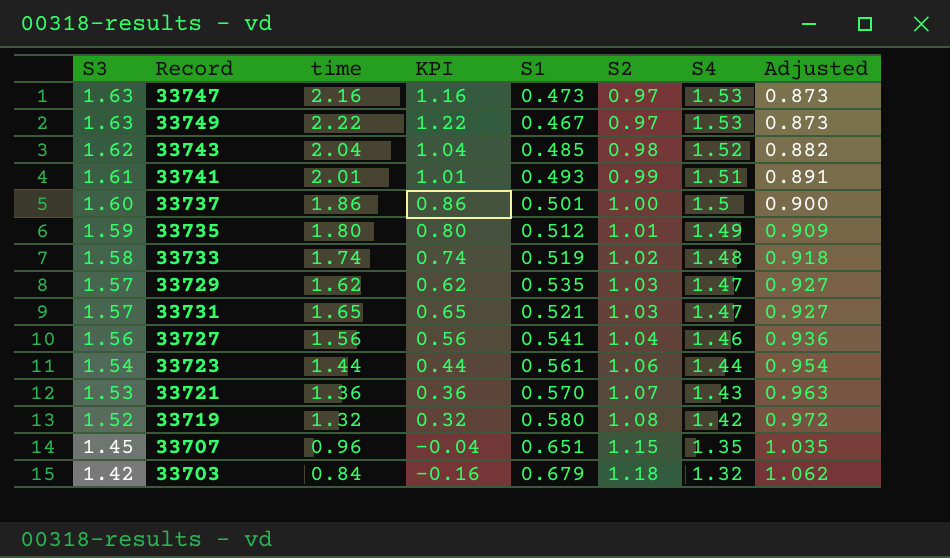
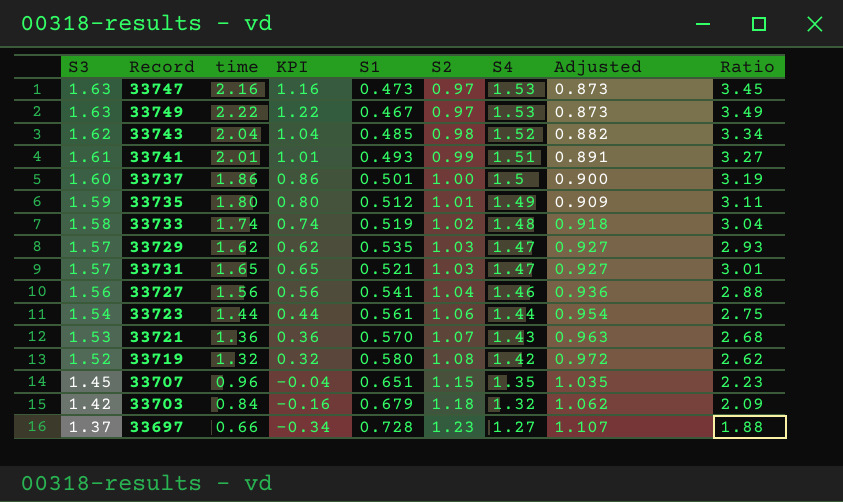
column Ratio | formula: none -> [S3] / [S1]
row 33697: none -> 1.37 | 0.66 | -0.34 | 0.728 | 1.23 | 1.27 | 1.107 | 1.88

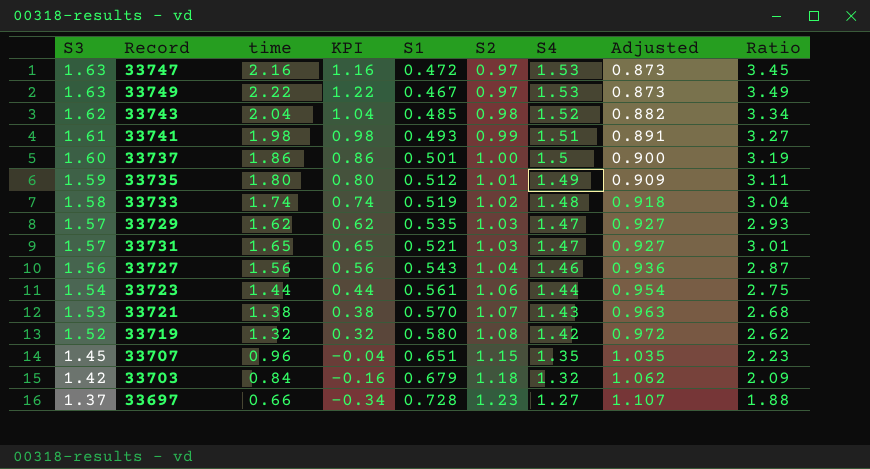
33747 | S1: 0.473 -> 0.472
33741 | time: 2.01 -> 1.98
33741 | KPI: 1.01 -> 0.98
33727 | S1: 0.541 -> 0.543
33727 | Ratio: 2.88 -> 2.87
33721 | time: 1.36 -> 1.38
33721 | KPI: 0.36 -> 0.38

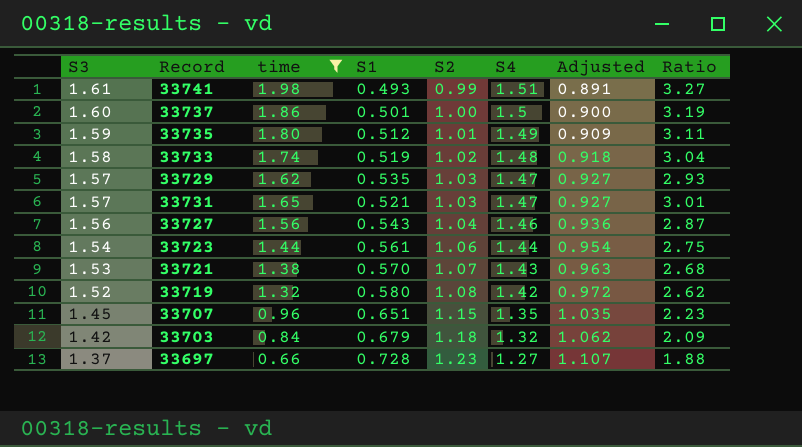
filter: none -> time <= 1.98
column KPI | formula: [time] - 1 -> none

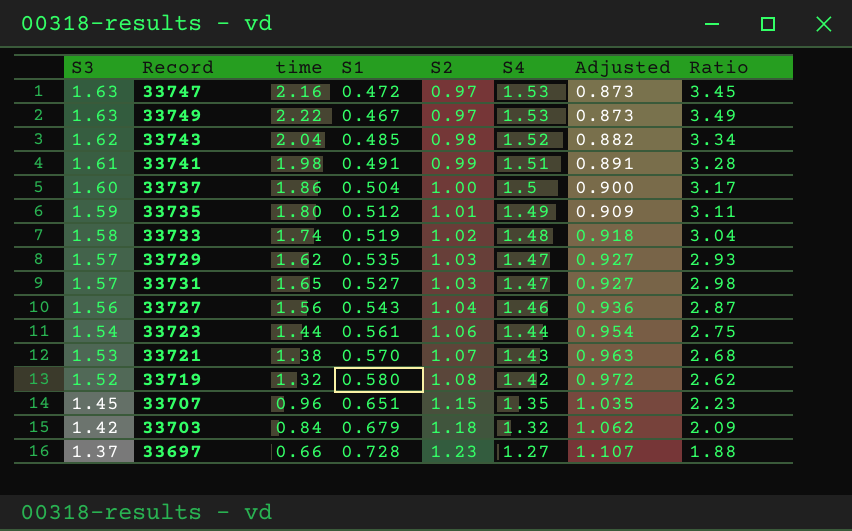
filter: time <= 1.98 -> none
33741 | S1: 0.493 -> 0.491
33741 | Ratio: 3.27 -> 3.28
33737 | S1: 0.501 -> 0.504
33737 | Ratio: 3.19 -> 3.17
33731 | S1: 0.521 -> 0.527
33731 | Ratio: 3.01 -> 2.98

